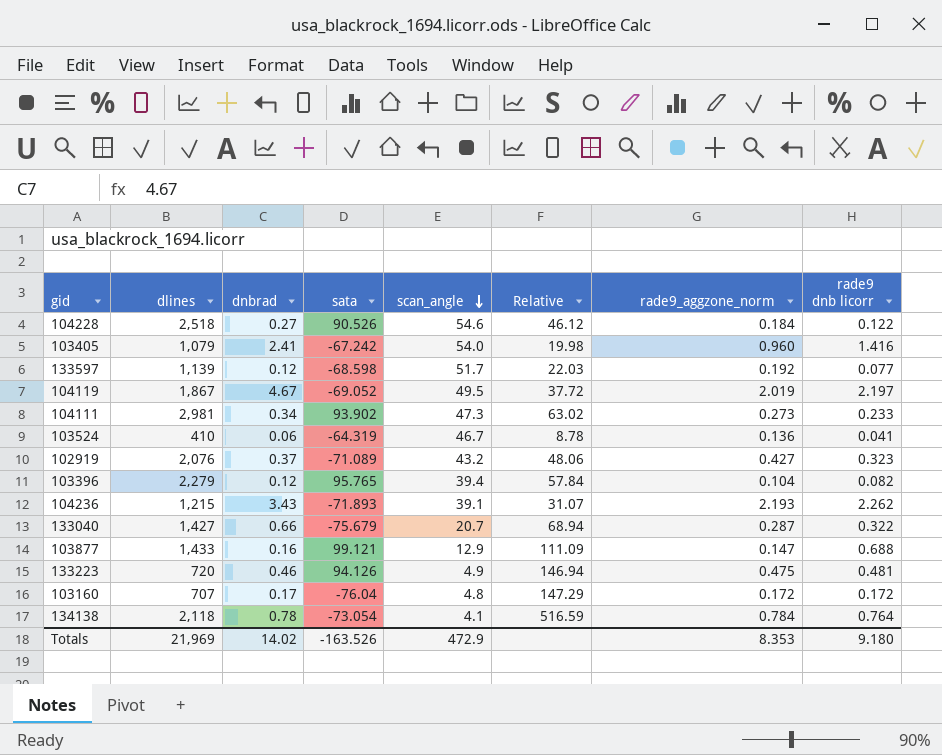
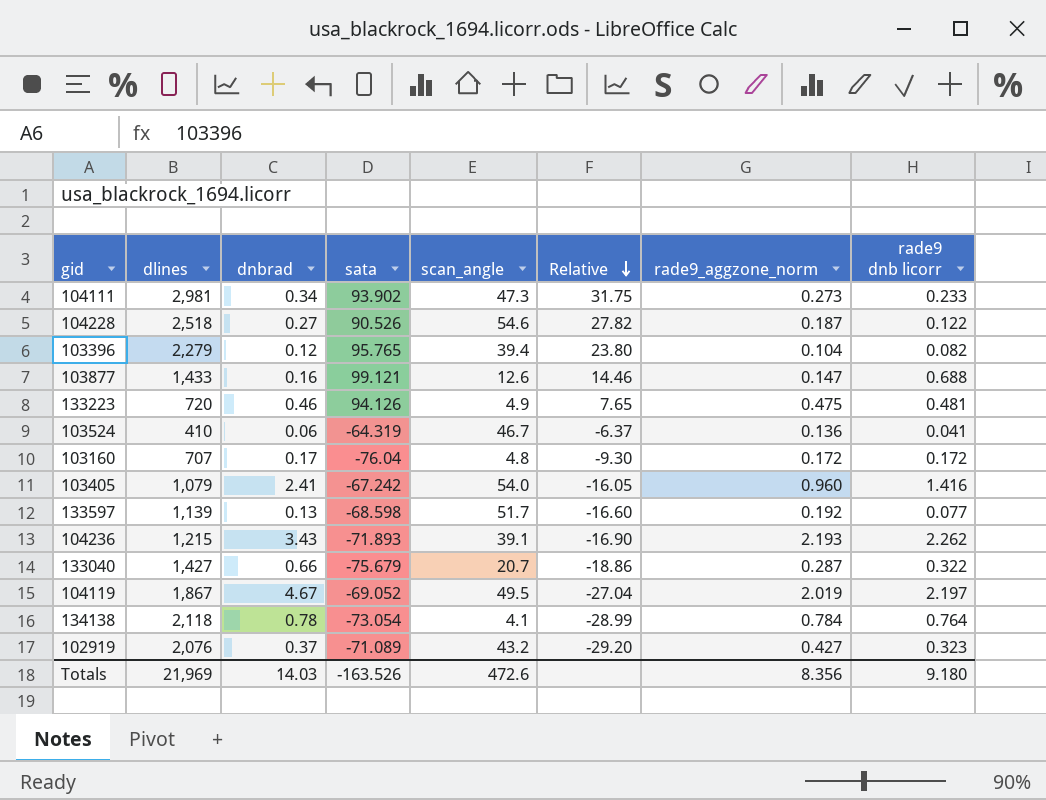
row order: scan_angle descending -> Relative descending
column Relative | formula: [dlines] / [scan_angle] -> [dlines] / [sata]
104228 | rade9_aggzone_norm: 0.184 -> 0.187
103877 | scan_angle: 12.9 -> 12.6
133597 | dnbrad: 0.12 -> 0.13
Totals | dnbrad: 14.02 -> 14.03
Totals | scan_angle: 472.9 -> 472.6
Totals | rade9_aggzone_norm: 8.353 -> 8.356

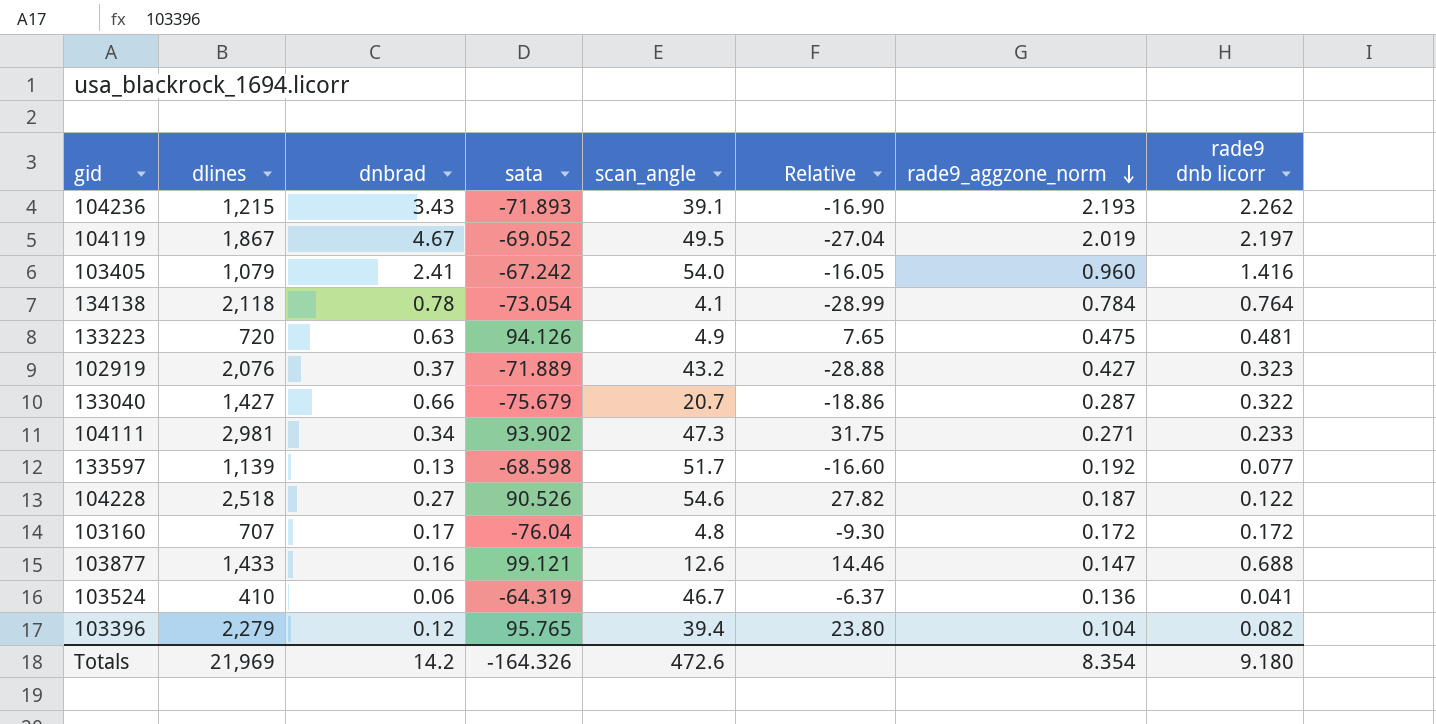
row order: Relative descending -> rade9_aggzone_norm descending
133223 | dnbrad: 0.46 -> 0.63
102919 | sata: -71.089 -> -71.889
102919 | Relative: -29.20 -> -28.88
104111 | rade9_aggzone_norm: 0.273 -> 0.271
Totals | dnbrad: 14.03 -> 14.2
Totals | sata: -163.526 -> -164.326
Totals | rade9_aggzone_norm: 8.356 -> 8.354

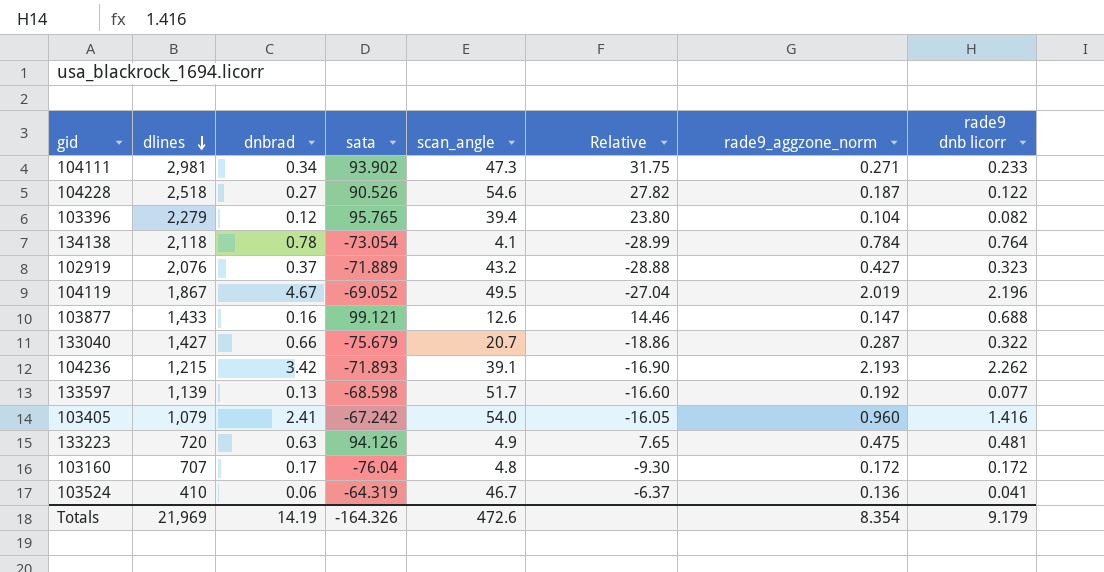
row order: rade9_aggzone_norm descending -> dlines descending
104119 | rade9 dnb licorr: 2.197 -> 2.196
104236 | dnbrad: 3.43 -> 3.42
Totals | dnbrad: 14.2 -> 14.19
Totals | rade9 dnb licorr: 9.180 -> 9.179

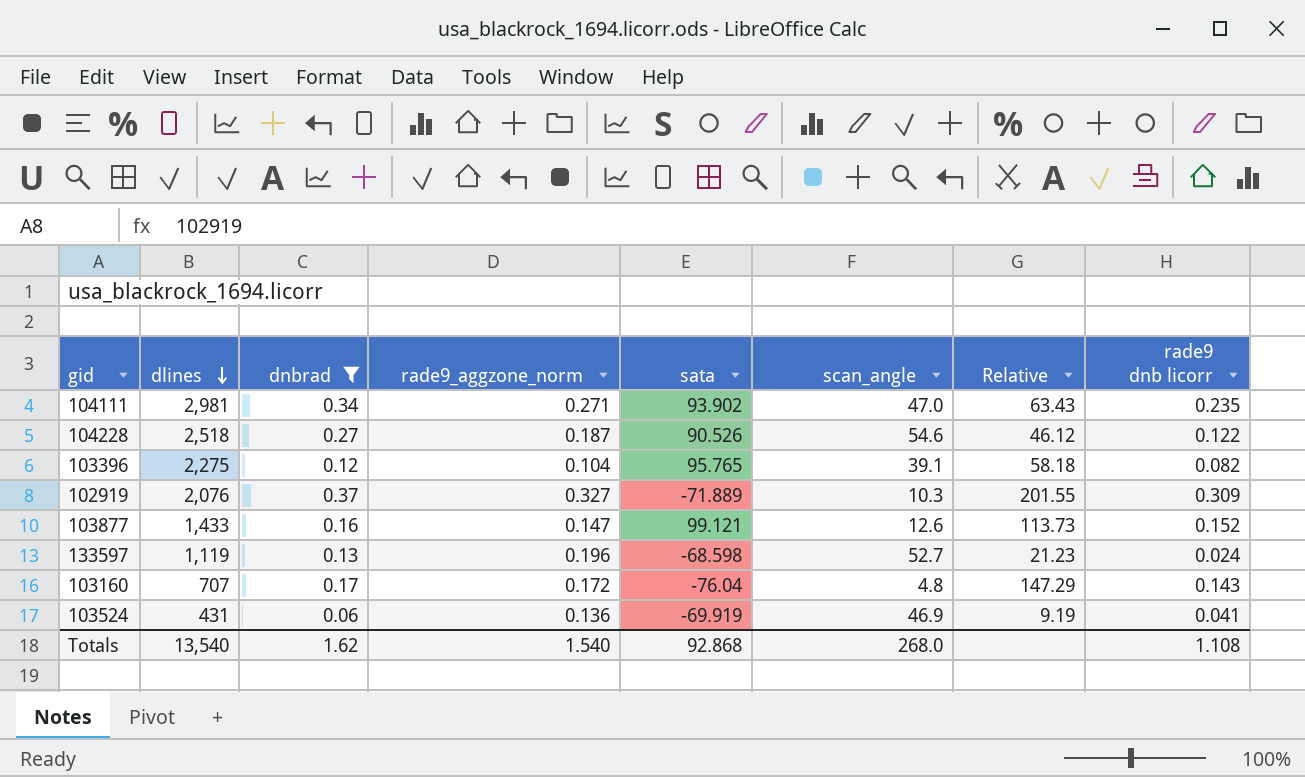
filter: none -> dnbrad <= 0.37
column rade9_aggzone_norm | position: 7 -> 4
column Relative | formula: [dlines] / [sata] -> [dlines] / [scan_angle]
104111 | scan_angle: 47.3 -> 47.0
104111 | rade9 dnb licorr: 0.233 -> 0.235
103396 | dlines: 2,279 -> 2,275
103396 | scan_angle: 39.4 -> 39.1
102919 | rade9_aggzone_norm: 0.427 -> 0.327
102919 | scan_angle: 43.2 -> 10.3
102919 | rade9 dnb licorr: 0.323 -> 0.309
103877 | rade9 dnb licorr: 0.688 -> 0.152
133597 | dlines: 1,139 -> 1,119
133597 | rade9_aggzone_norm: 0.192 -> 0.196
133597 | scan_angle: 51.7 -> 52.7
133597 | rade9 dnb licorr: 0.077 -> 0.024
103160 | rade9 dnb licorr: 0.172 -> 0.143
103524 | dlines: 410 -> 431
103524 | sata: -64.319 -> -69.919
103524 | scan_angle: 46.7 -> 46.9
Totals | dlines: 21,969 -> 13,540
Totals | dnbrad: 14.19 -> 1.62
Totals | rade9_aggzone_norm: 8.354 -> 1.540
Totals | sata: -164.326 -> 92.868
Totals | scan_angle: 472.6 -> 268.0
Totals | rade9 dnb licorr: 9.179 -> 1.108

